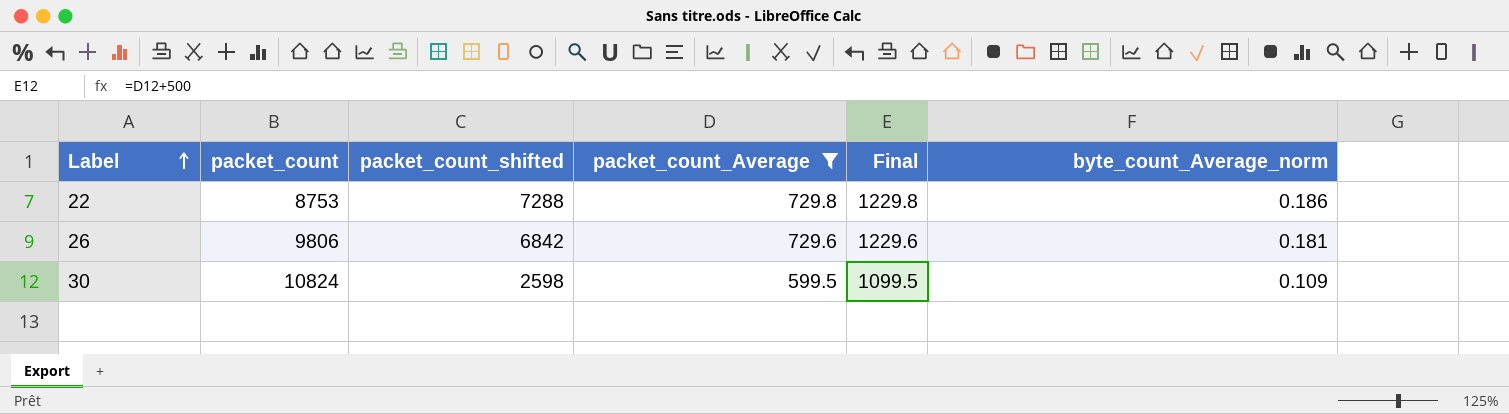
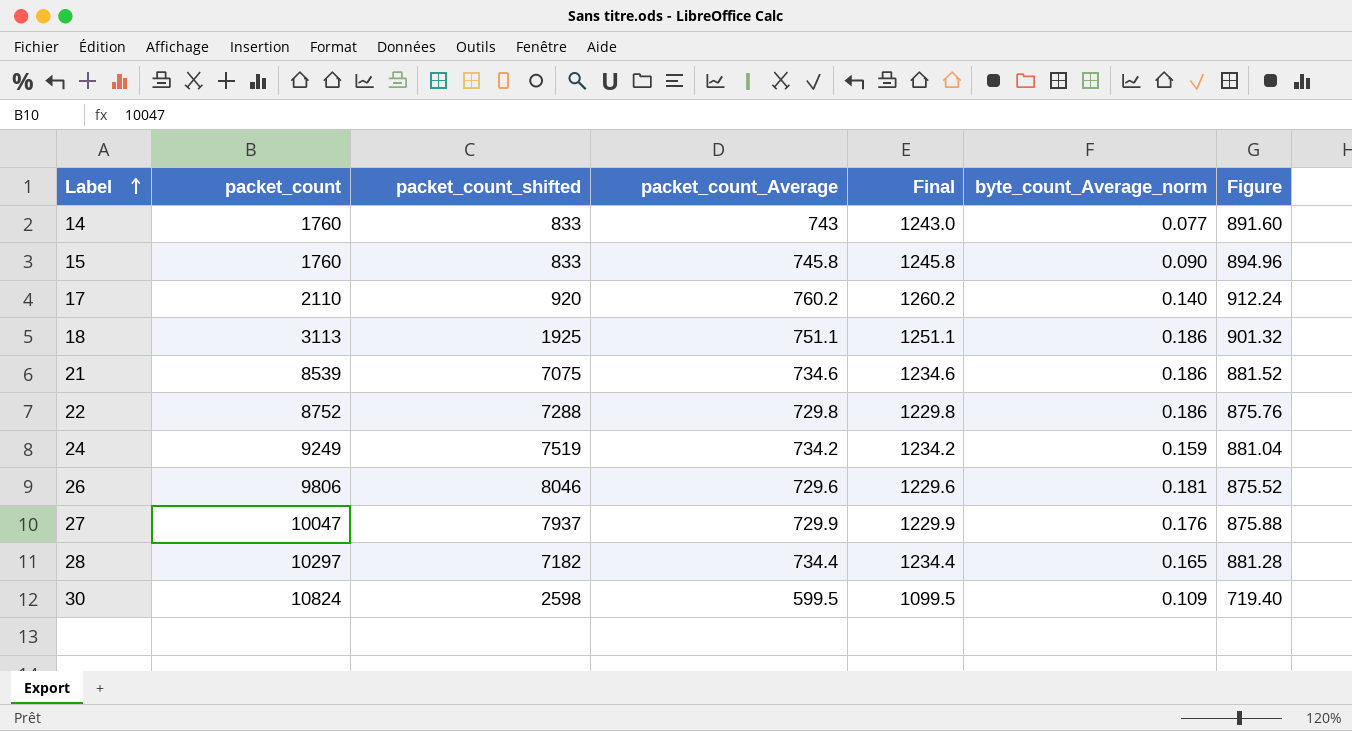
filter: packet_count_Average <= 729.8 -> none
column Figure | formula: none -> [packet_count_Average] * 1.2
22 | packet_count: 8753 -> 8752
26 | packet_count_shifted: 6842 -> 8046

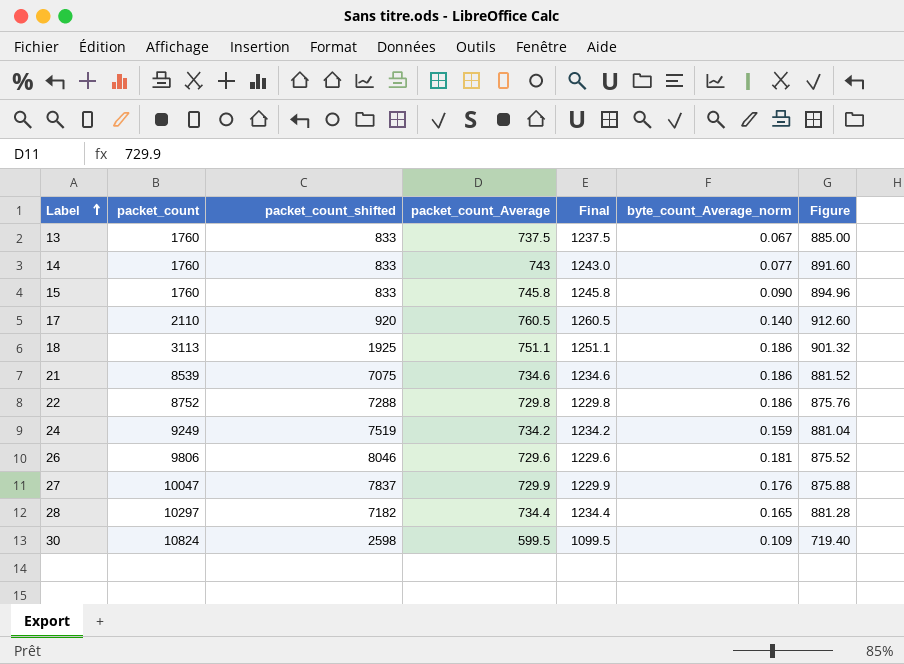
row 13: none -> 1760 | 833 | 737.5 | 1237.5 | 0.067 | 885.00
17 | packet_count_Average: 760.2 -> 760.5
17 | Final: 1260.2 -> 1260.5
17 | Figure: 912.24 -> 912.60
27 | packet_count_shifted: 7937 -> 7837

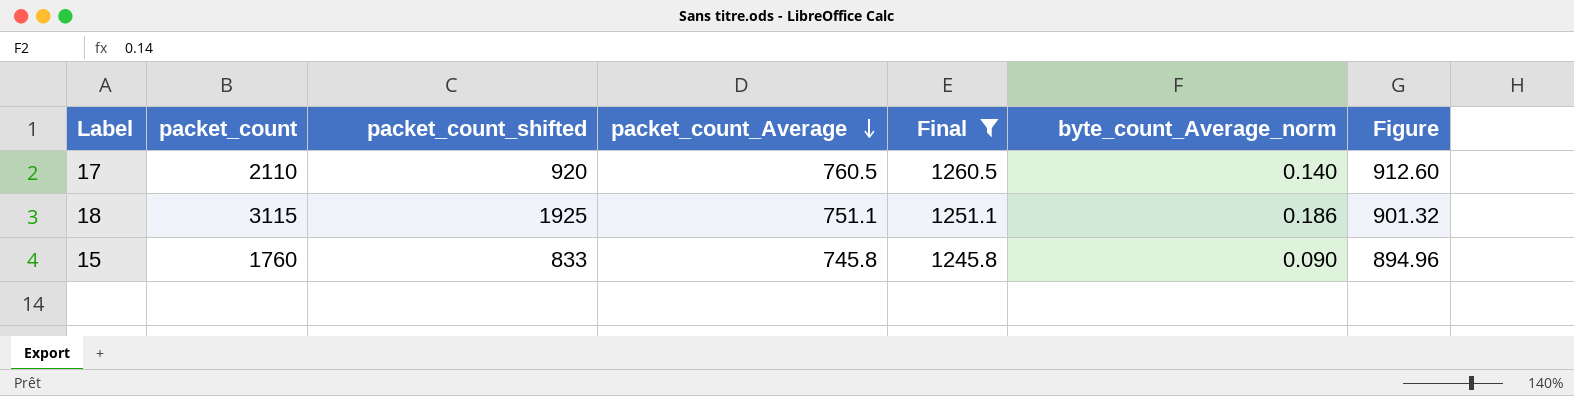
filter: none -> Final >= 1245.8
row order: Label ascending -> packet_count_Average descending
18 | packet_count: 3113 -> 3115

